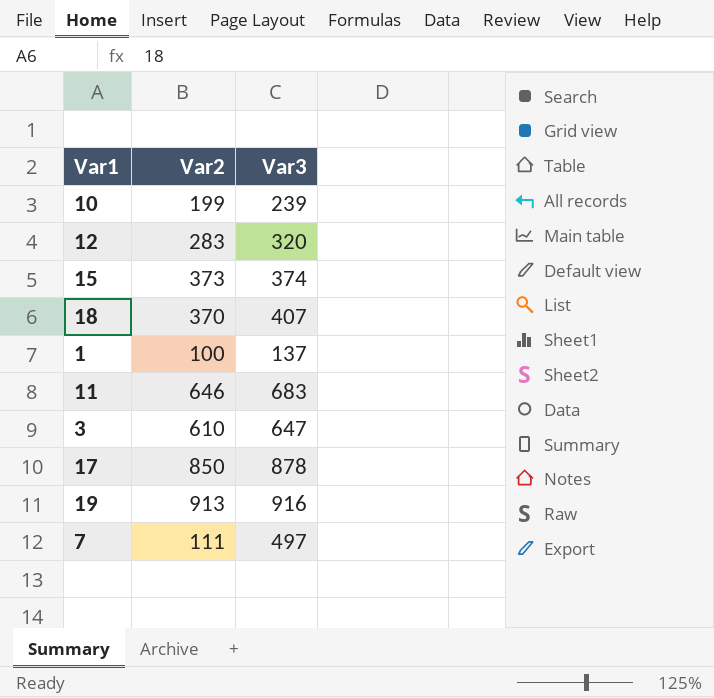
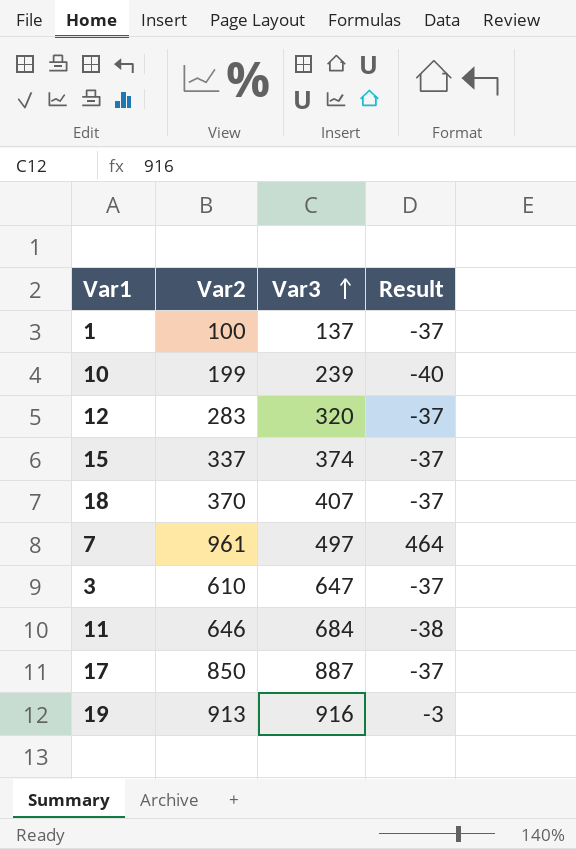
row order: none -> Var3 ascending
column Result | formula: none -> [Var2] - [Var3]
15 | Var2: 373 -> 337
7 | Var2: 111 -> 961
11 | Var3: 683 -> 684
17 | Var3: 878 -> 887

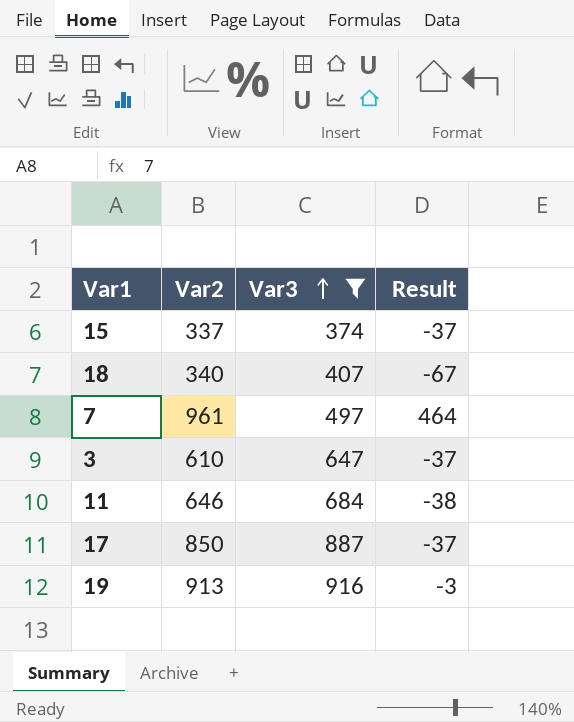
filter: none -> Var3 >= 374
18 | Var2: 370 -> 340
18 | Result: -37 -> -67

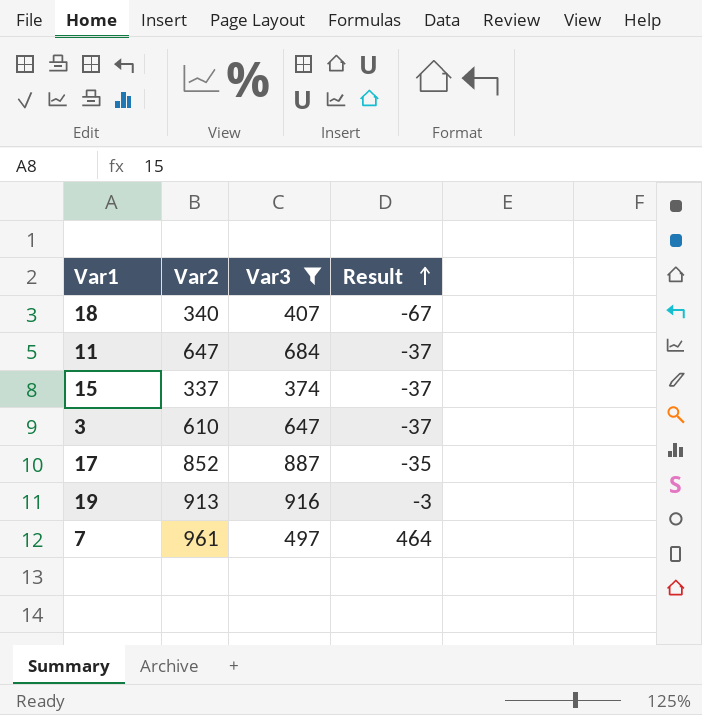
row order: Var3 ascending -> Result ascending
11 | Var2: 646 -> 647
11 | Result: -38 -> -37
17 | Var2: 850 -> 852
17 | Result: -37 -> -35

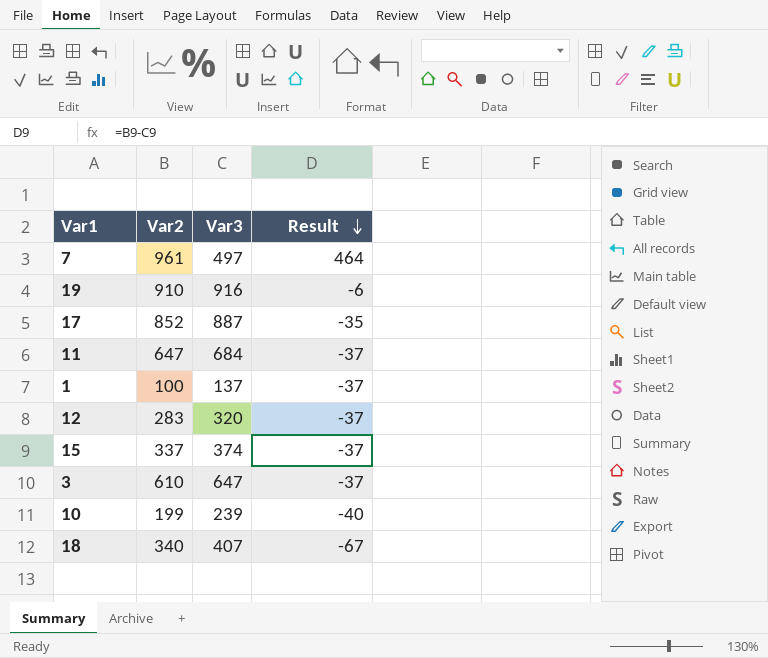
filter: Var3 >= 374 -> none
row order: Result ascending -> Result descending
19 | Var2: 913 -> 910
19 | Result: -3 -> -6

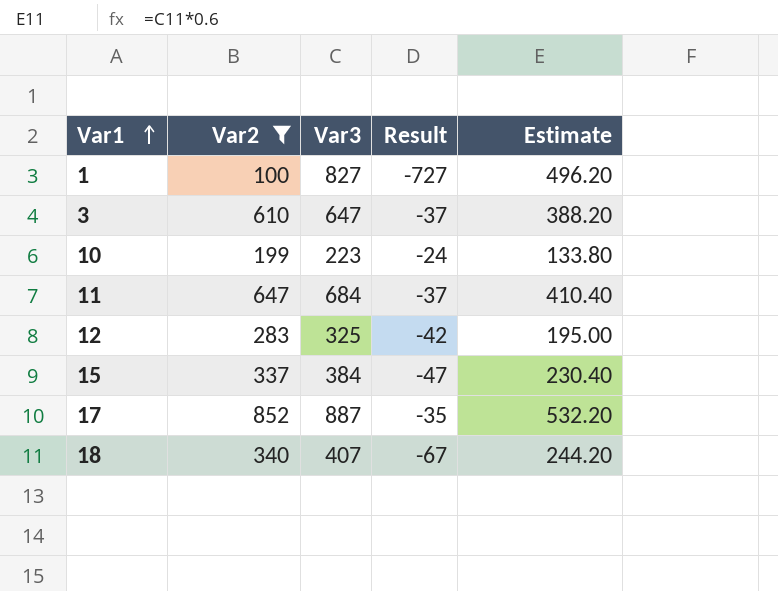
filter: none -> Var2 <= 852
row order: Result descending -> Var1 ascending
column Estimate | formula: none -> [Var3] * 0.6
1 | Var3: 137 -> 827
1 | Result: -37 -> -727
10 | Var3: 239 -> 223
10 | Result: -40 -> -24
12 | Var3: 320 -> 325
12 | Result: -37 -> -42
15 | Var3: 374 -> 384
15 | Result: -37 -> -47

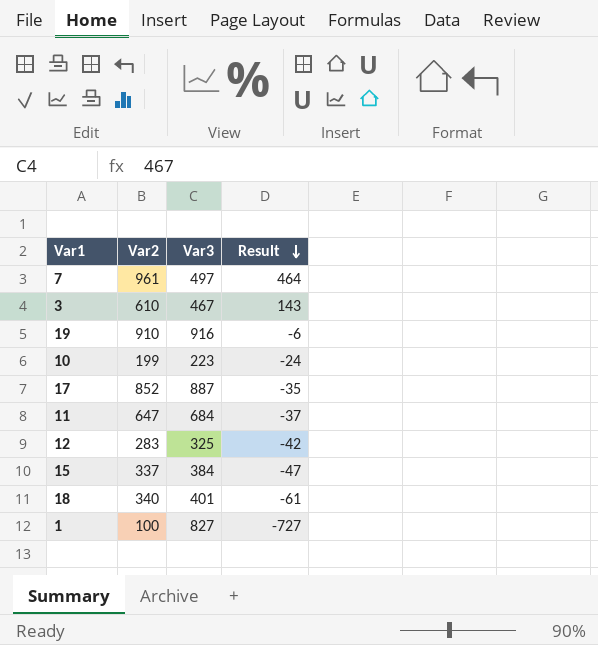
filter: Var2 <= 852 -> none
row order: Var1 ascending -> Result descending
column Estimate | formula: [Var3] * 0.6 -> none
3 | Var3: 647 -> 467
3 | Result: -37 -> 143
18 | Var3: 407 -> 401
18 | Result: -67 -> -61

